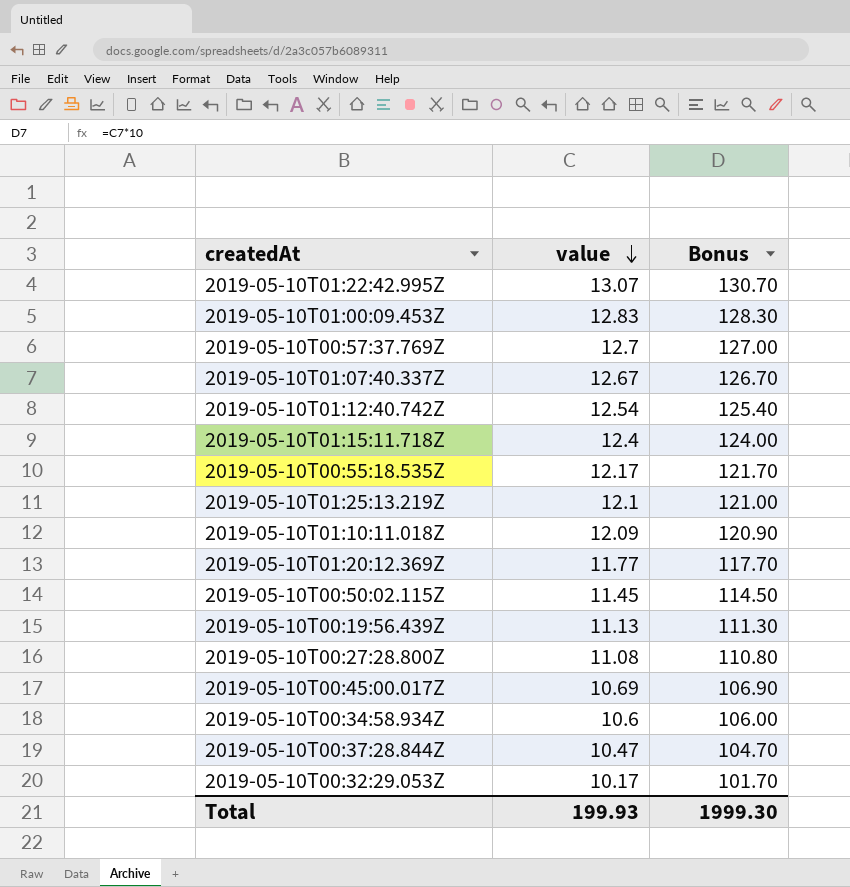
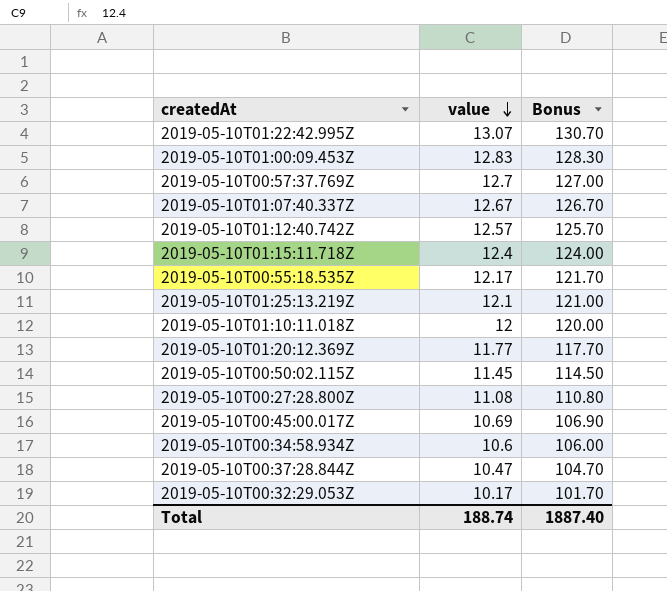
row 2019-05-10T00:19:56.439Z: 11.13 | 111.30 -> none
2019-05-10T01:12:40.742Z | value: 12.54 -> 12.57
2019-05-10T01:12:40.742Z | Bonus: 125.40 -> 125.70
2019-05-10T01:10:11.018Z | value: 12.09 -> 12
2019-05-10T01:10:11.018Z | Bonus: 120.90 -> 120.00
Total | value: 199.93 -> 188.74
Total | Bonus: 1999.30 -> 1887.40

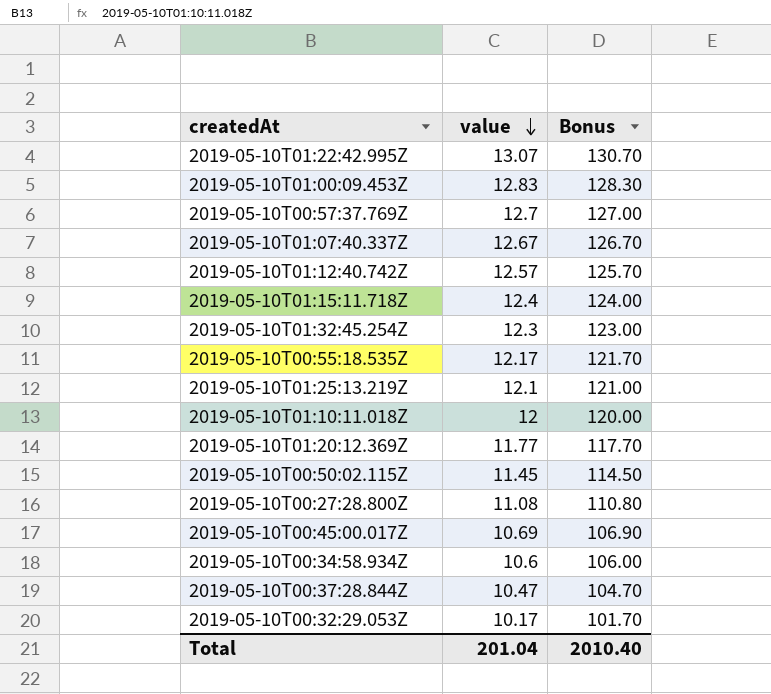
row 2019-05-10T01:32:45.254Z: none -> 12.3 | 123.00
Total | value: 188.74 -> 201.04
Total | Bonus: 1887.40 -> 2010.40

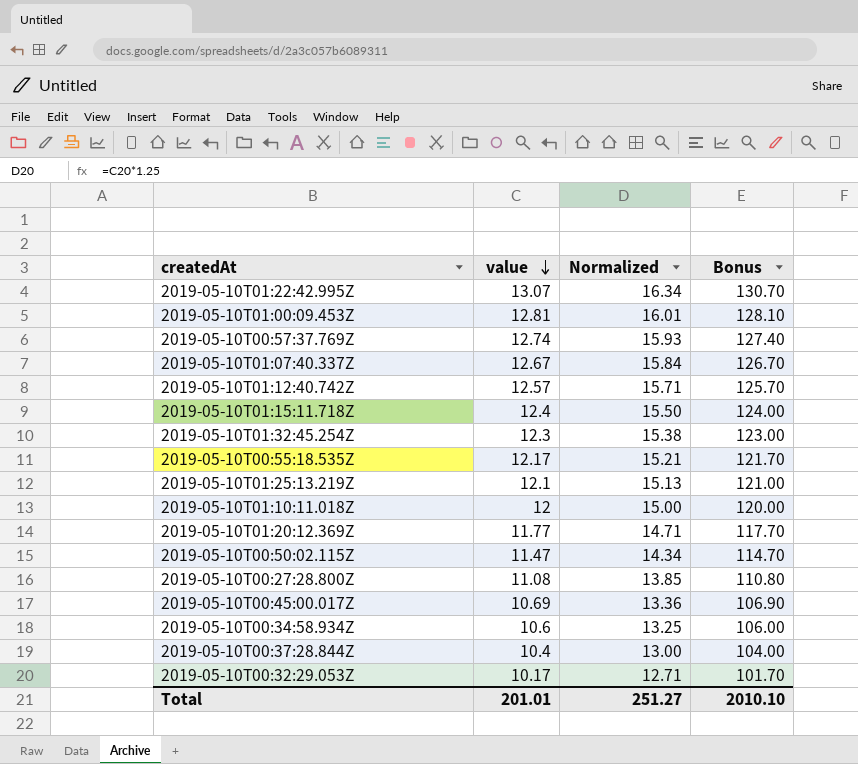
column Normalized | formula: none -> [value] * 1.25
2019-05-10T01:00:09.453Z | value: 12.83 -> 12.81
2019-05-10T01:00:09.453Z | Bonus: 128.30 -> 128.10
2019-05-10T00:57:37.769Z | value: 12.7 -> 12.74
2019-05-10T00:57:37.769Z | Bonus: 127.00 -> 127.40
2019-05-10T00:50:02.115Z | value: 11.45 -> 11.47
2019-05-10T00:50:02.115Z | Bonus: 114.50 -> 114.70
2019-05-10T00:37:28.844Z | value: 10.47 -> 10.4
2019-05-10T00:37:28.844Z | Bonus: 104.70 -> 104.00
Total | value: 201.04 -> 201.01
Total | Bonus: 2010.40 -> 2010.10

